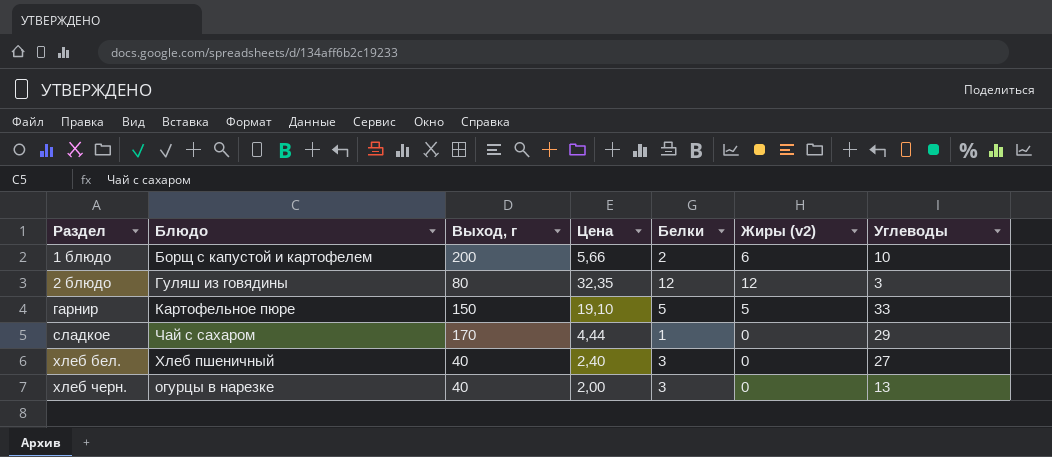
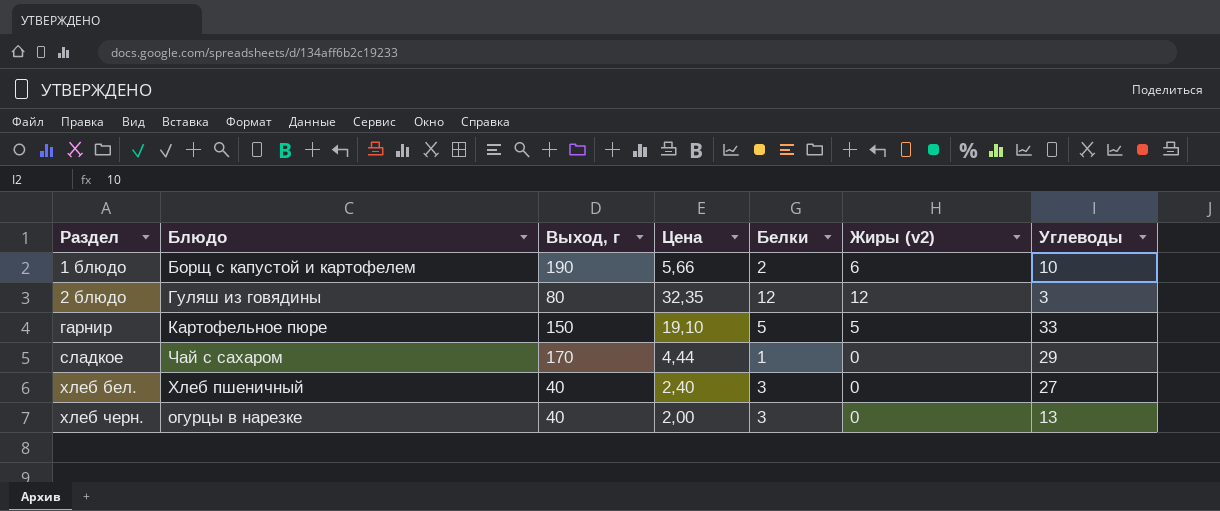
1 блюдо | Выход, г: 200 -> 190

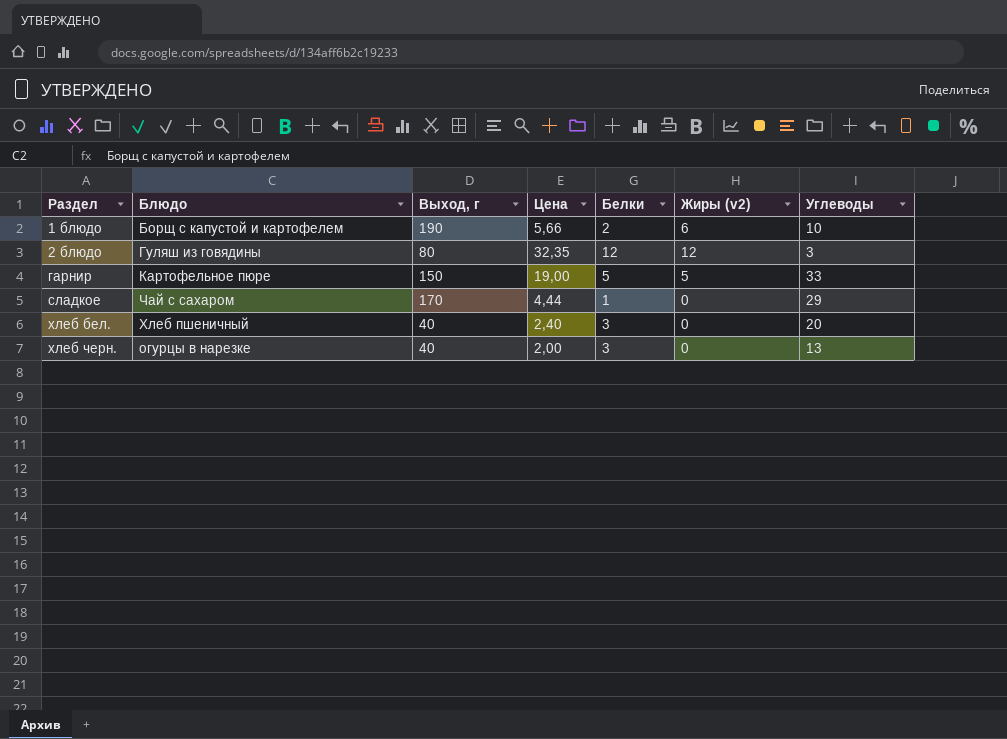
гарнир | Цена: 19,10 -> 19,00
хлеб бел. | Углеводы: 27 -> 20

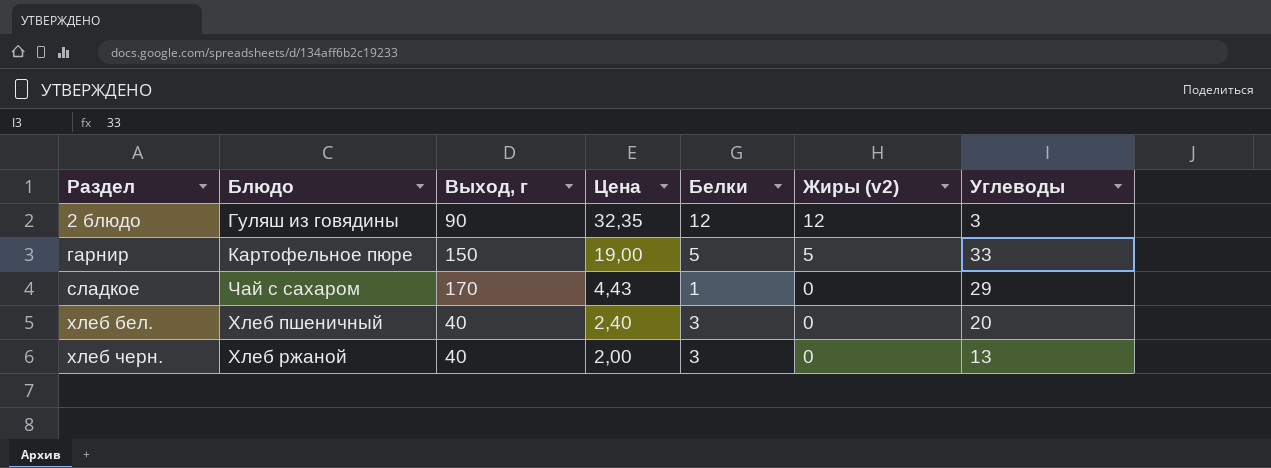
row 1 блюдо: Борщ с капустой и картофелем | 190 | 5,66 | 2 | 6 | 10 -> none
2 блюдо | Выход, г: 80 -> 90
сладкое | Цена: 4,44 -> 4,43
хлеб черн. | Блюдо: огурцы в нарезке -> Хлеб ржаной

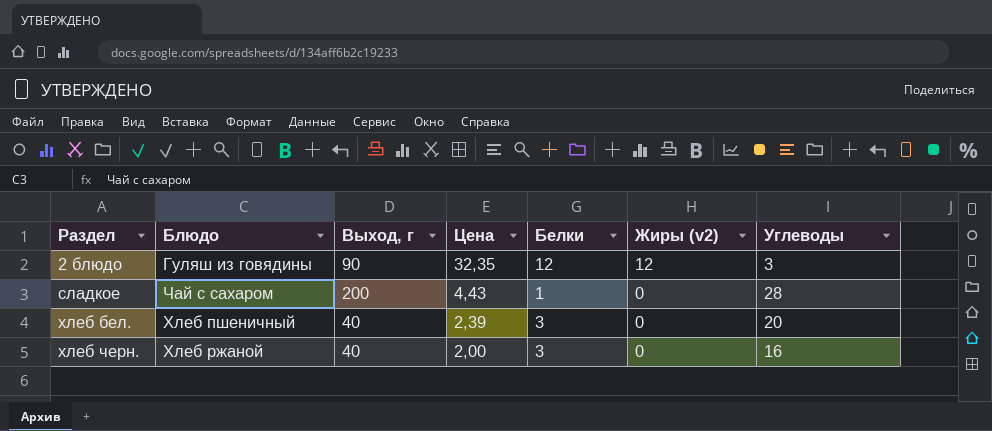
row гарнир: Картофельное пюре | 150 | 19,00 | 5 | 5 | 33 -> none
сладкое | Выход, г: 170 -> 200
сладкое | Углеводы: 29 -> 28
хлеб бел. | Цена: 2,40 -> 2,39
хлеб черн. | Углеводы: 13 -> 16

